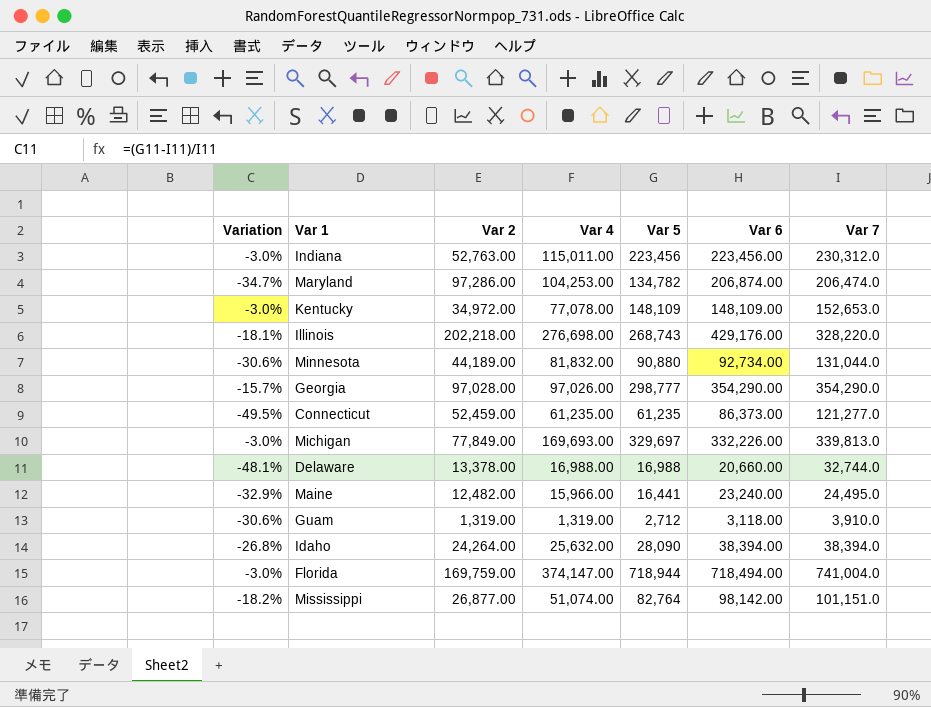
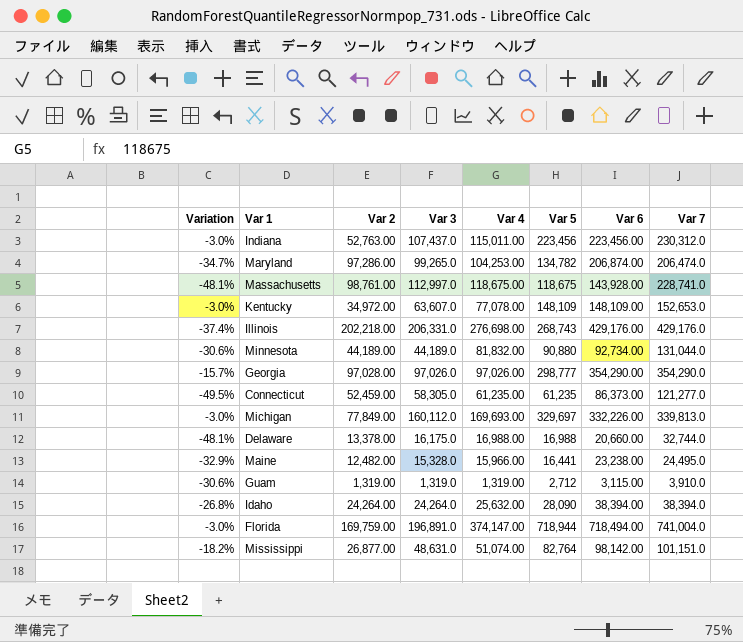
column Var 3 | position: none -> 4
row Massachusetts: none -> -48.1% | 98,761.00 | 112,997.0 | 118,675.00 | 118,675 | 143,928.00 | 228,741.0
Illinois | Variation: -18.1% -> -37.4%
Illinois | Var 7: 328,220.0 -> 429,176.0
Maine | Var 6: 23,240.00 -> 23,238.00
Guam | Var 6: 3,118.00 -> 3,115.00

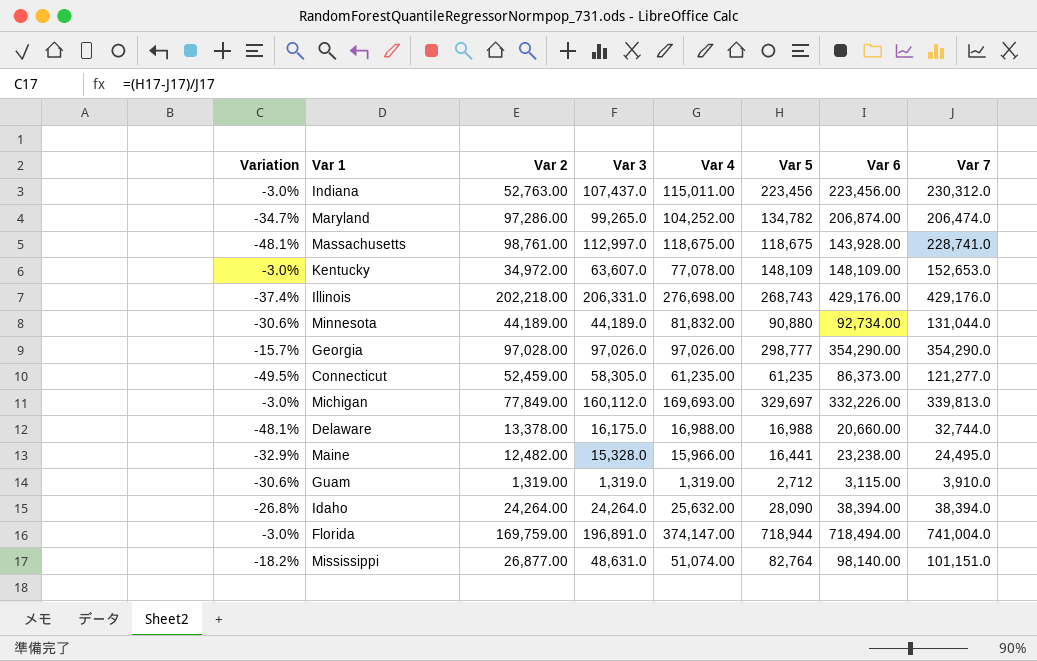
Maryland | Var 4: 104,253.00 -> 104,252.00
Mississippi | Var 6: 98,142.00 -> 98,140.00

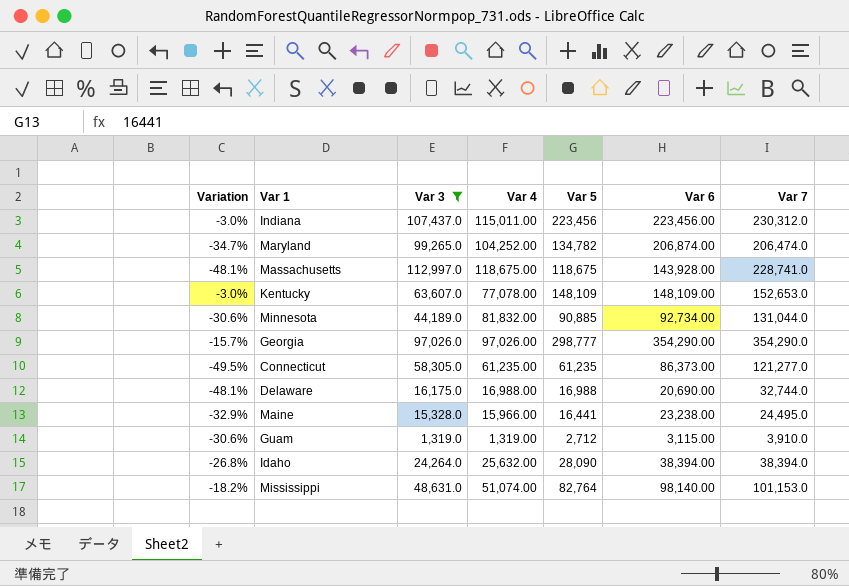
filter: none -> Var 3 <= 112,997.0
column Var 2 | position: 3 -> none
Minnesota | Var 5: 90,880 -> 90,885
Delaware | Var 6: 20,660.00 -> 20,690.00
Mississippi | Var 7: 101,151.0 -> 101,153.0

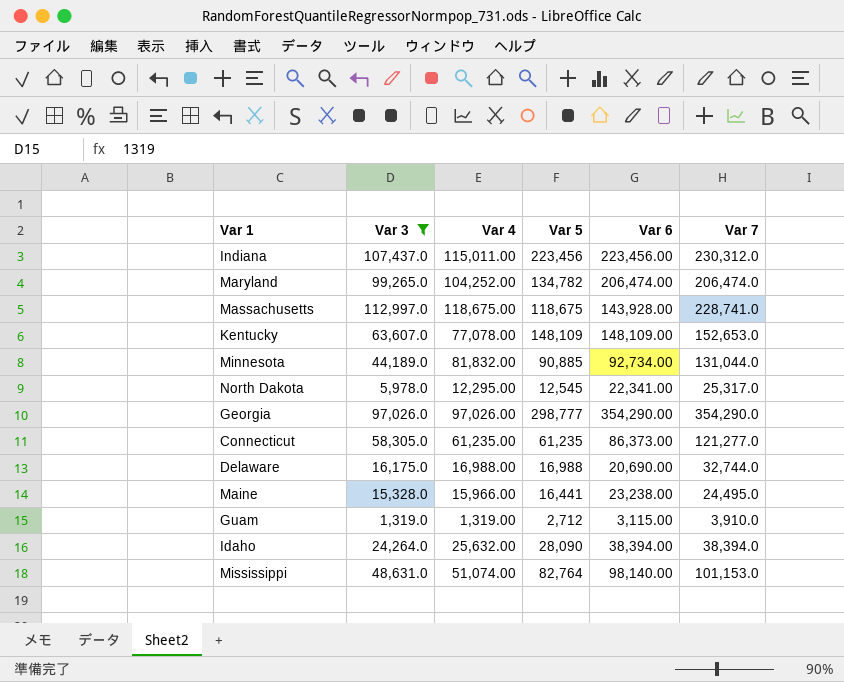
column Variation | formula: ([Var 5] - [Var 7]) / [Var 7] -> none
Maryland | Var 6: 206,874.00 -> 206,474.00
row North Dakota: none -> 5,978.0 | 12,295.00 | 12,545 | 22,341.00 | 25,317.0

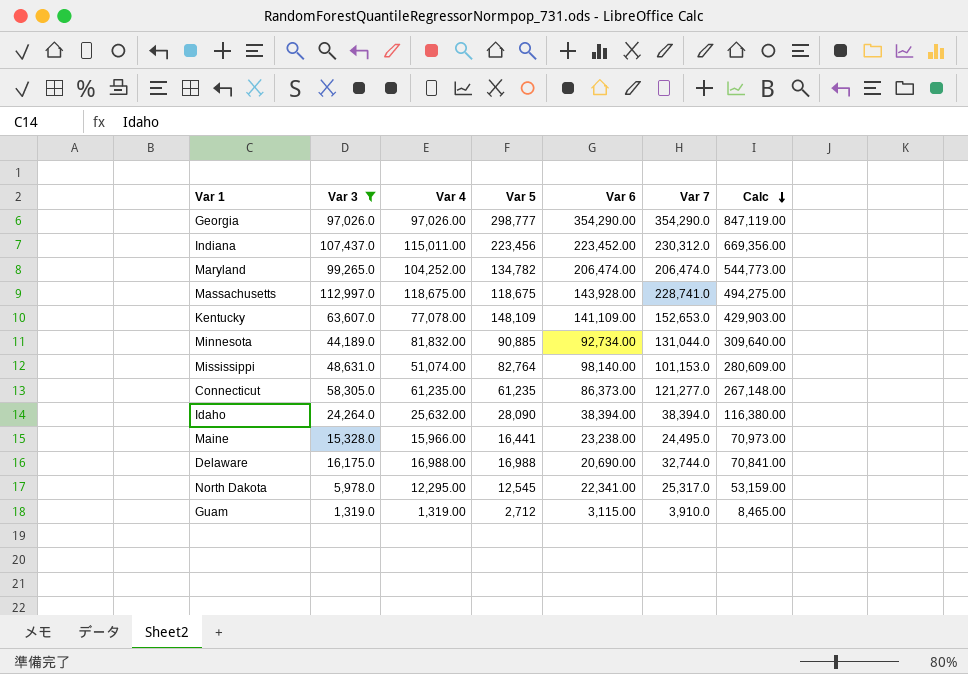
row order: none -> Calc descending
column Calc | formula: none -> [Var 3] + [Var 4] + [Var 5] + [Var 6]
Indiana | Var 6: 223,456.00 -> 223,452.00
Kentucky | Var 6: 148,109.00 -> 141,109.00

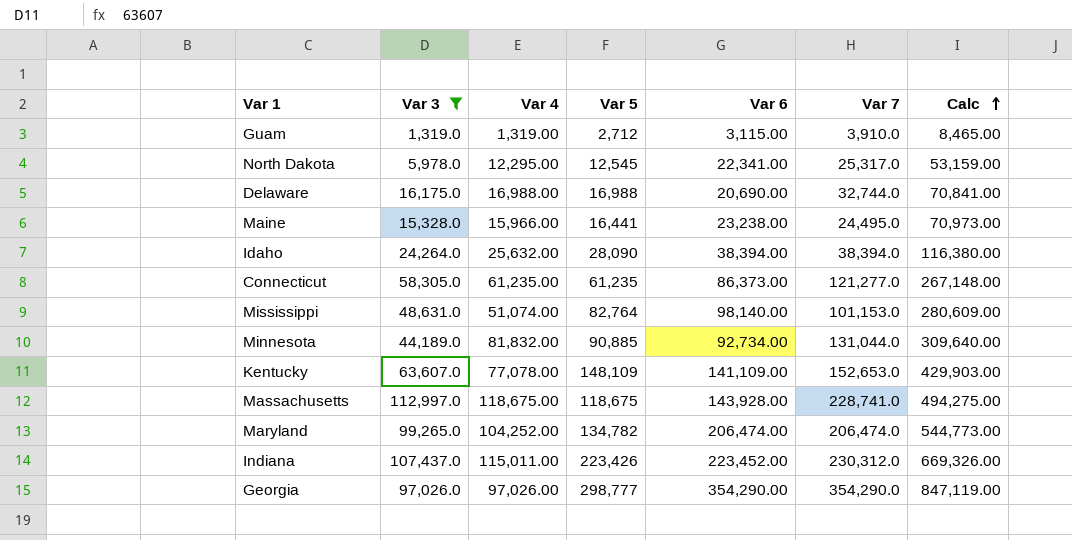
row order: Calc descending -> Calc ascending
Indiana | Var 5: 223,456 -> 223,426
Indiana | Calc: 669,356.00 -> 669,326.00

